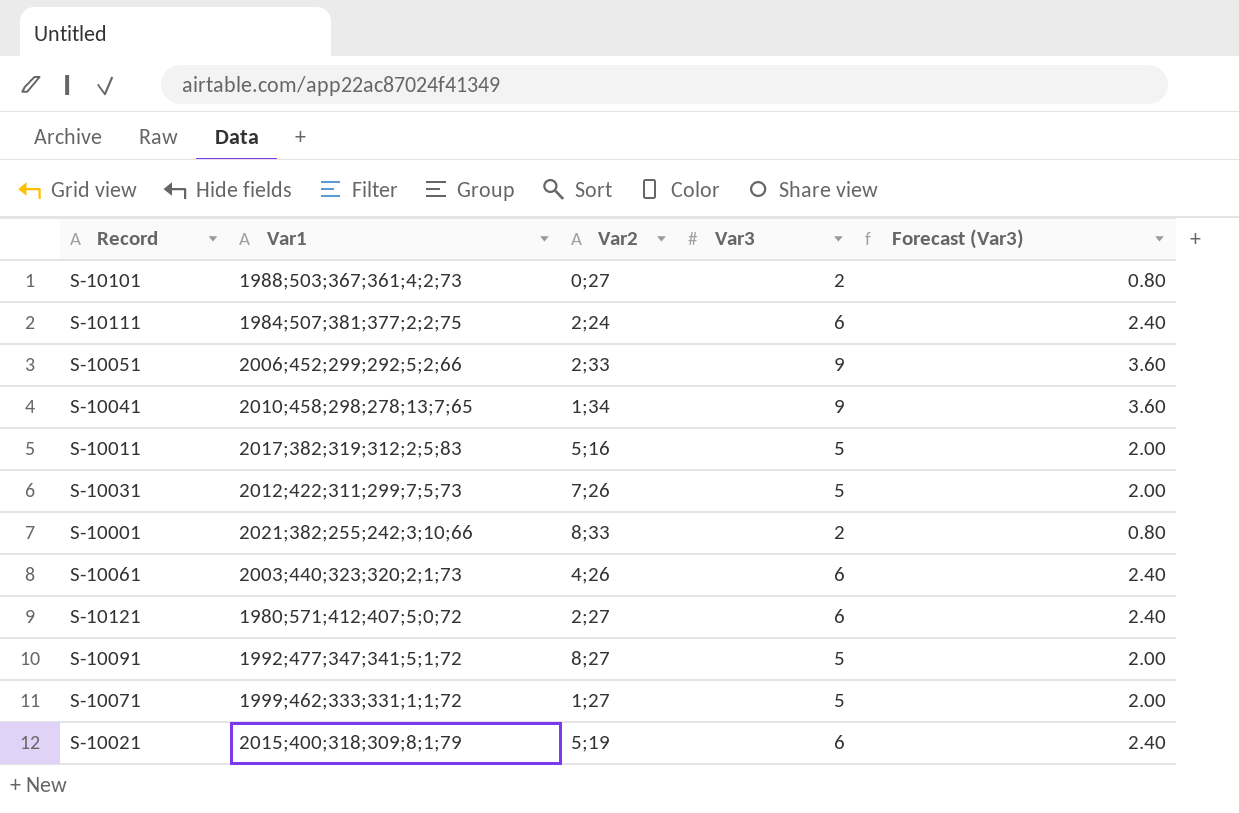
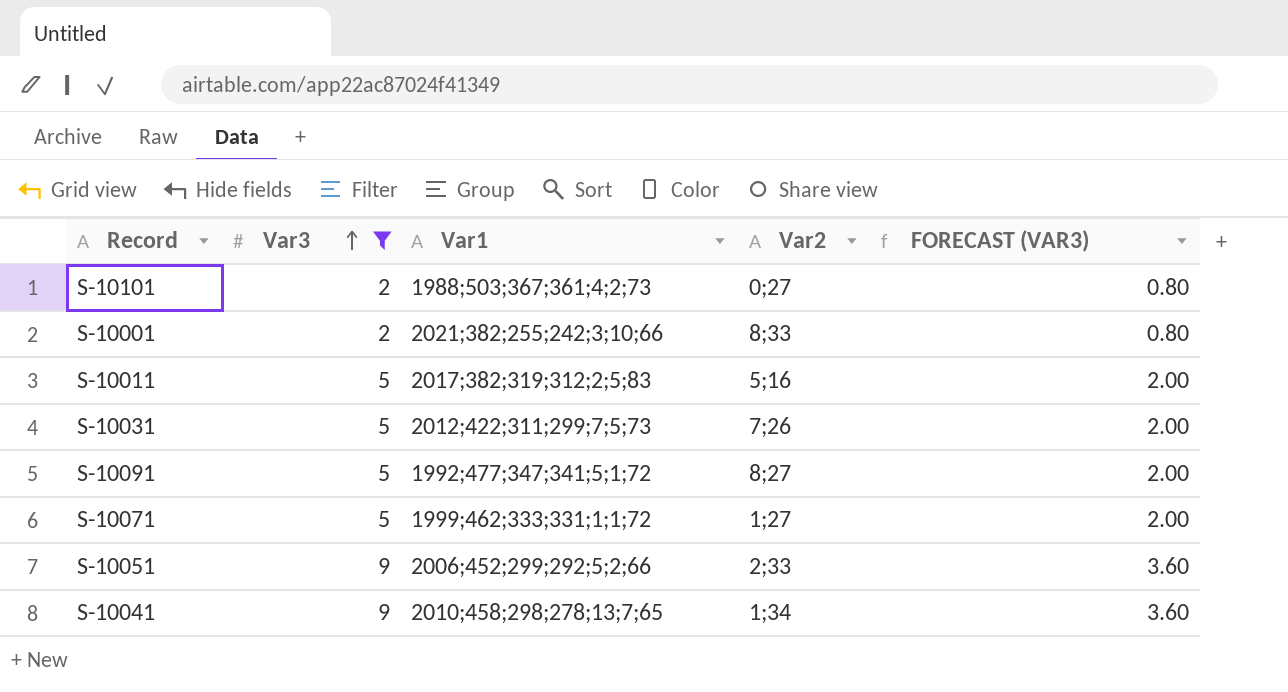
filter: none -> Var3 != 6
row order: none -> Var3 ascending
column Var3 | position: 4 -> 2
column name: Forecast (Var3) -> FORECAST (VAR3)

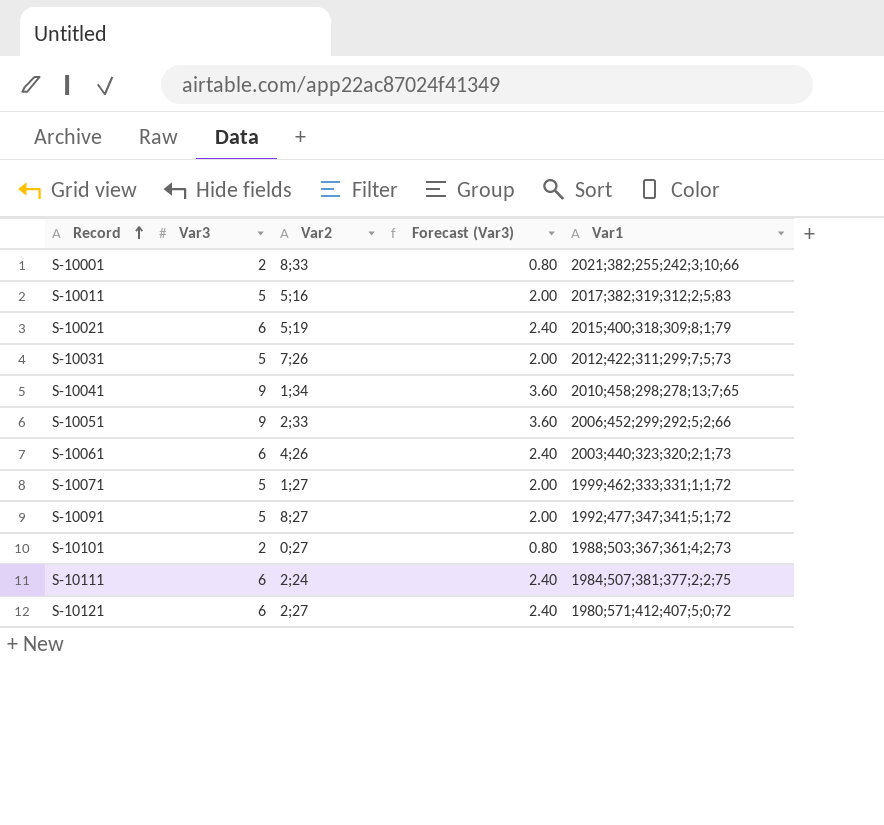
filter: Var3 != 6 -> none
row order: Var3 ascending -> Record ascending
column name: FORECAST (VAR3) -> Forecast (Var3)
column Var1 | position: 3 -> 5

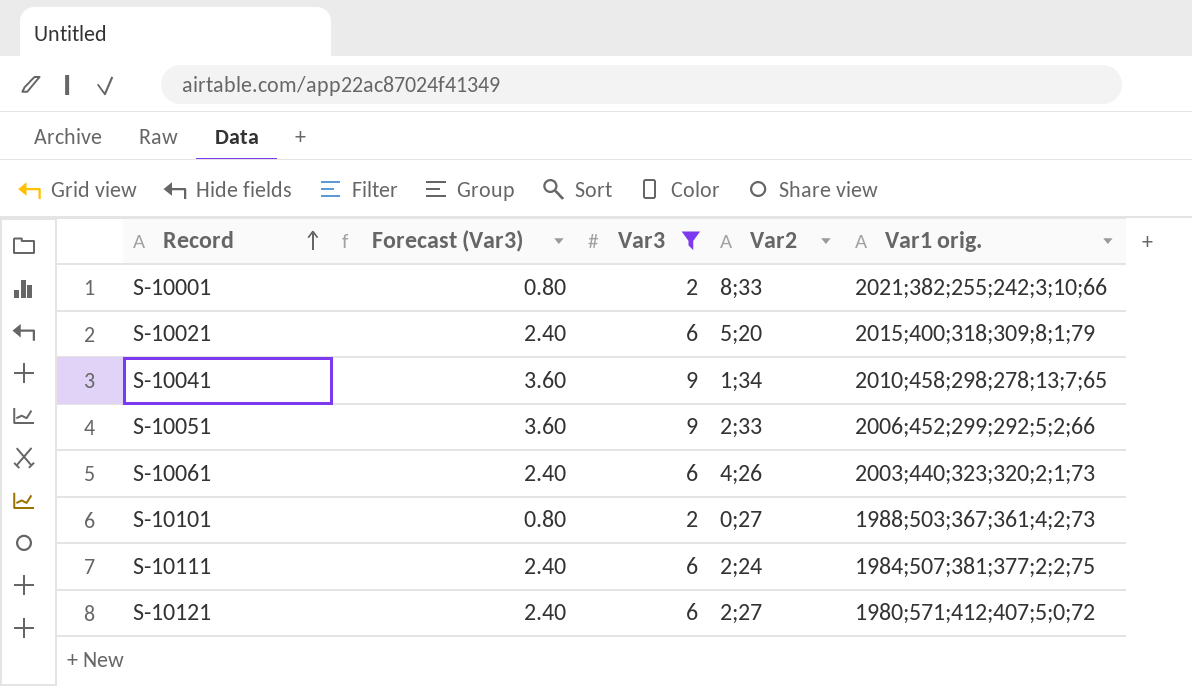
filter: none -> Var3 != 5
column Forecast (Var3) | position: 4 -> 2
column name: Var1 -> Var1 orig.
S-10021 | Var2: 5;19 -> 5;20

